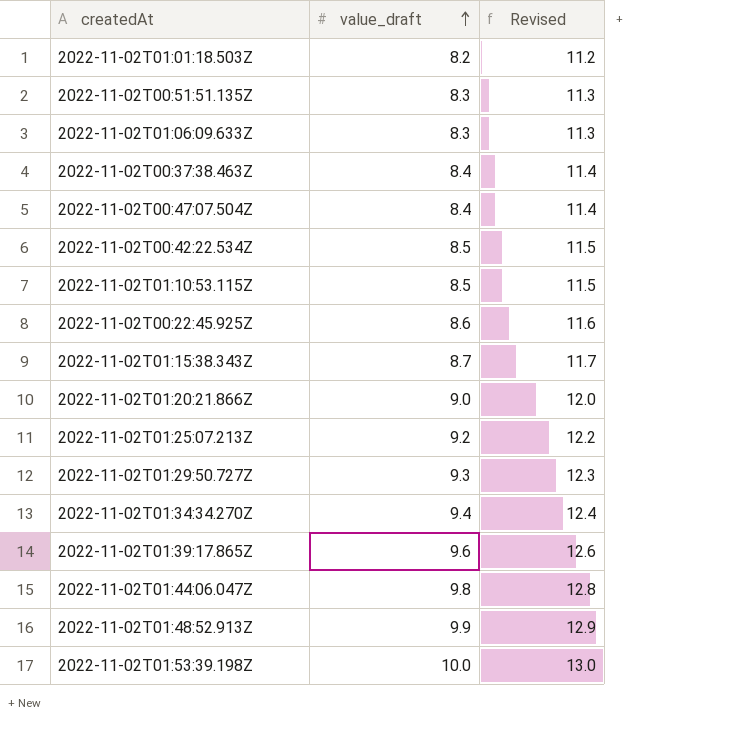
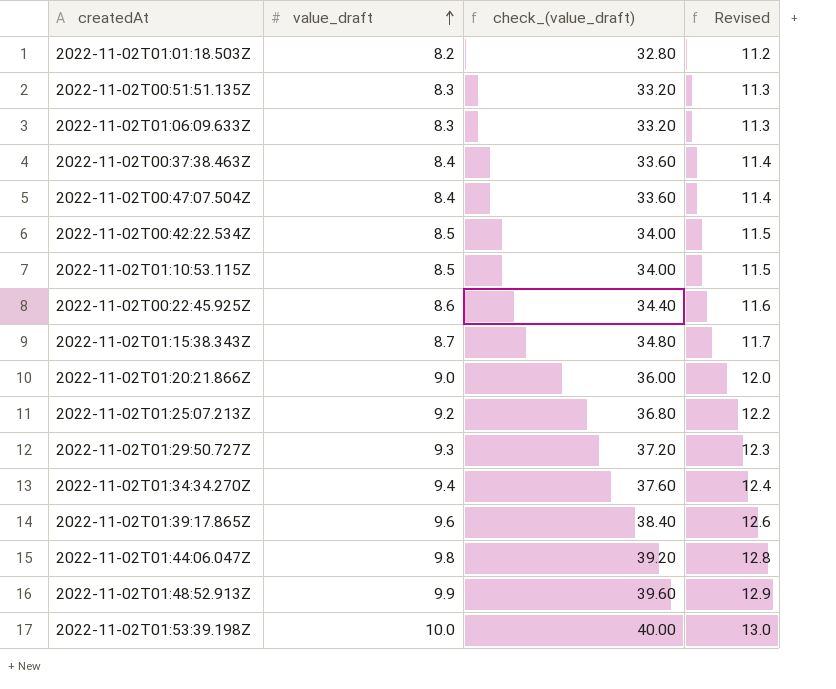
column check_(value_draft) | formula: none -> [value_draft] * 4

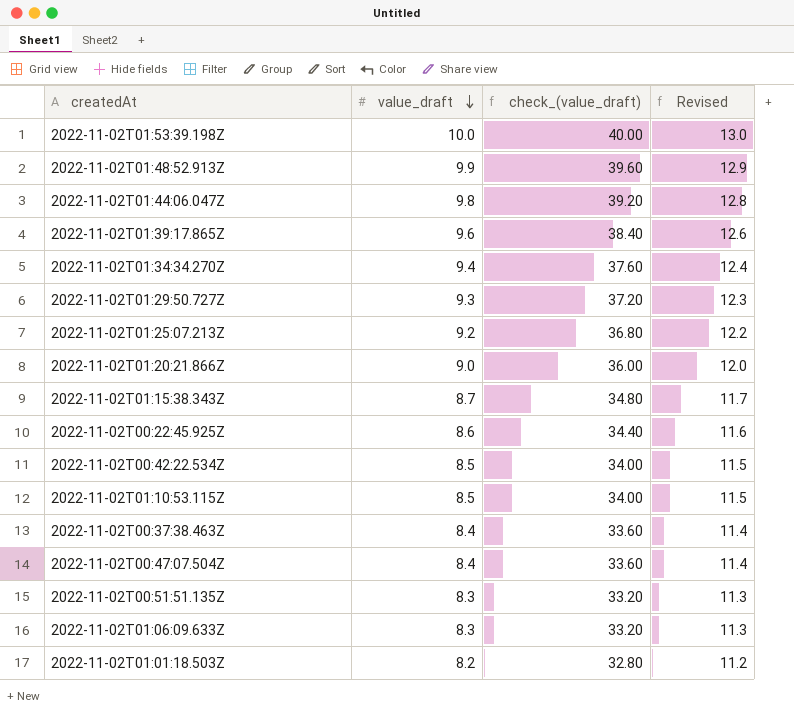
row order: value_draft ascending -> value_draft descending

